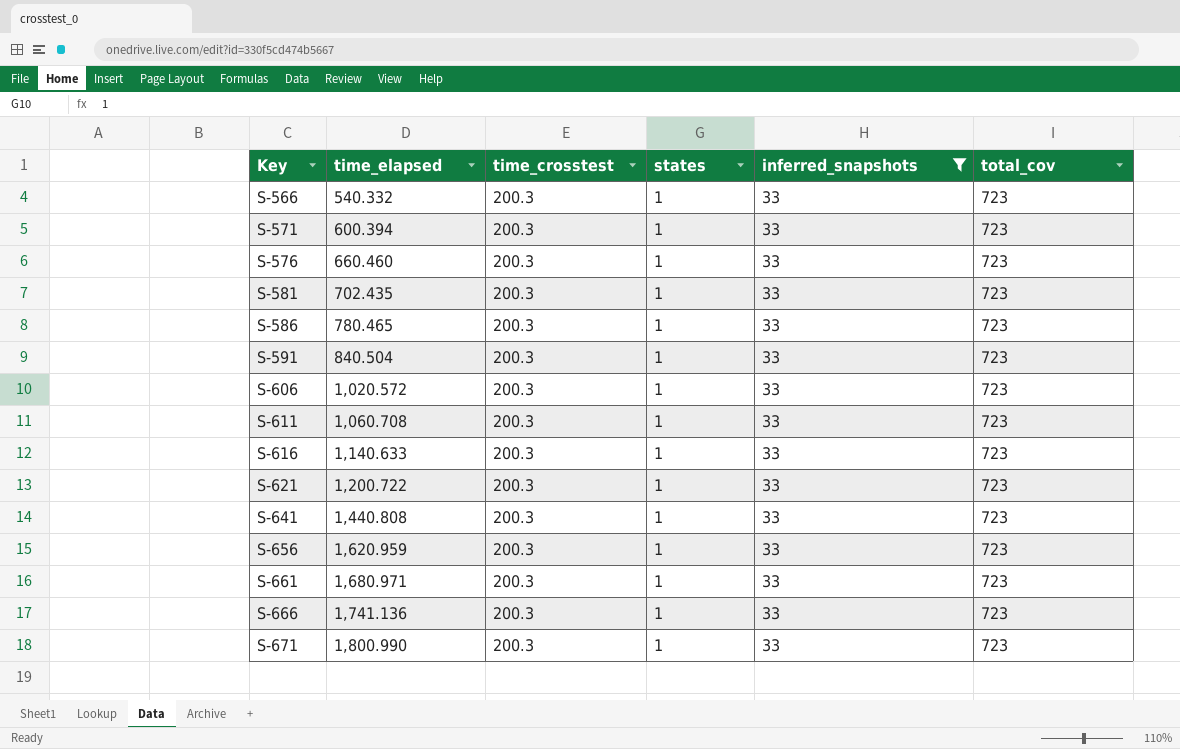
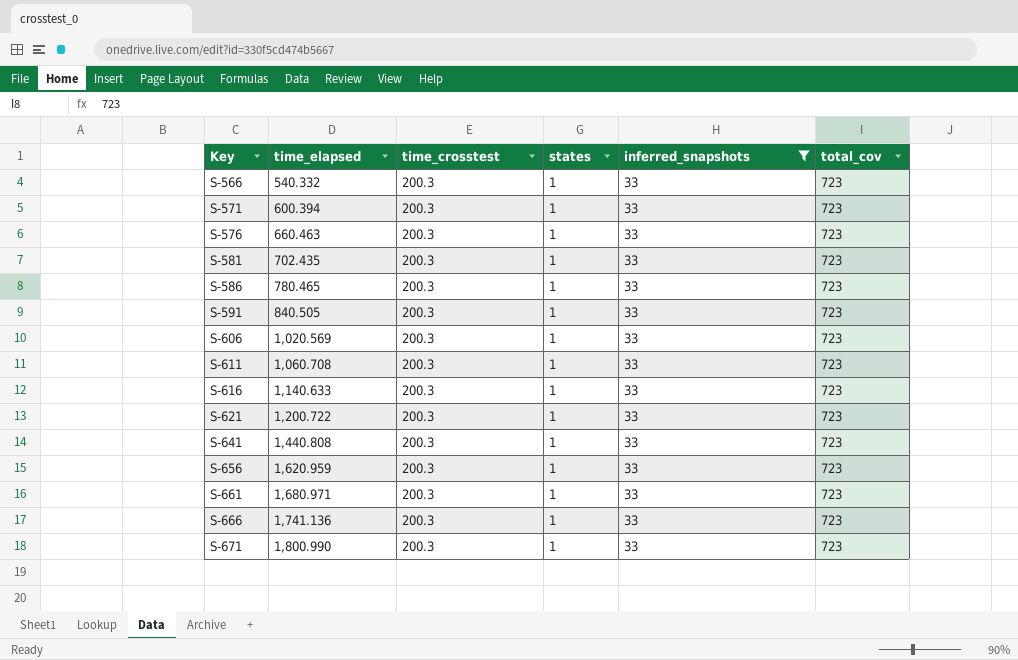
S-576 | time_elapsed: 660.460 -> 660.463
S-591 | time_elapsed: 840.504 -> 840.505
S-606 | time_elapsed: 1,020.572 -> 1,020.569

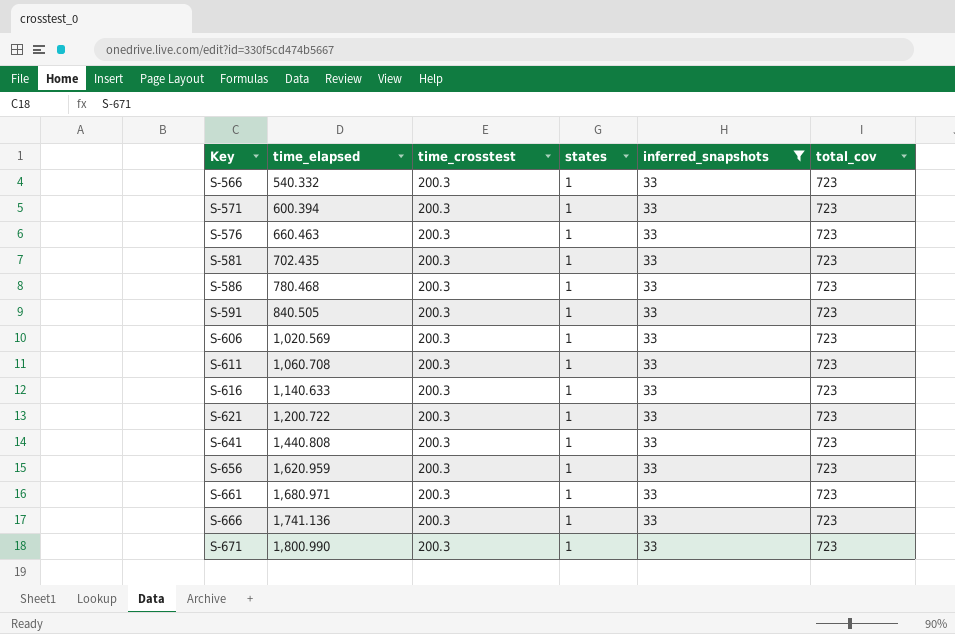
S-586 | time_elapsed: 780.465 -> 780.468

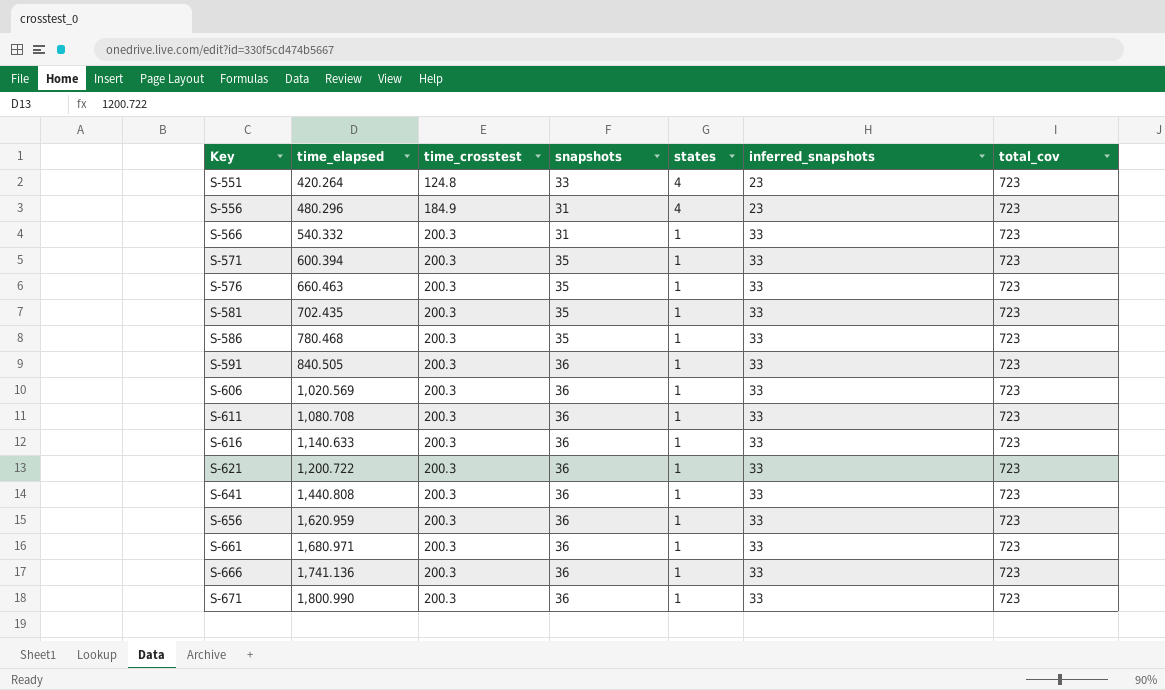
filter: inferred_snapshots = 33 -> none
column snapshots | position: none -> 4
S-611 | time_elapsed: 1,060.708 -> 1,080.708

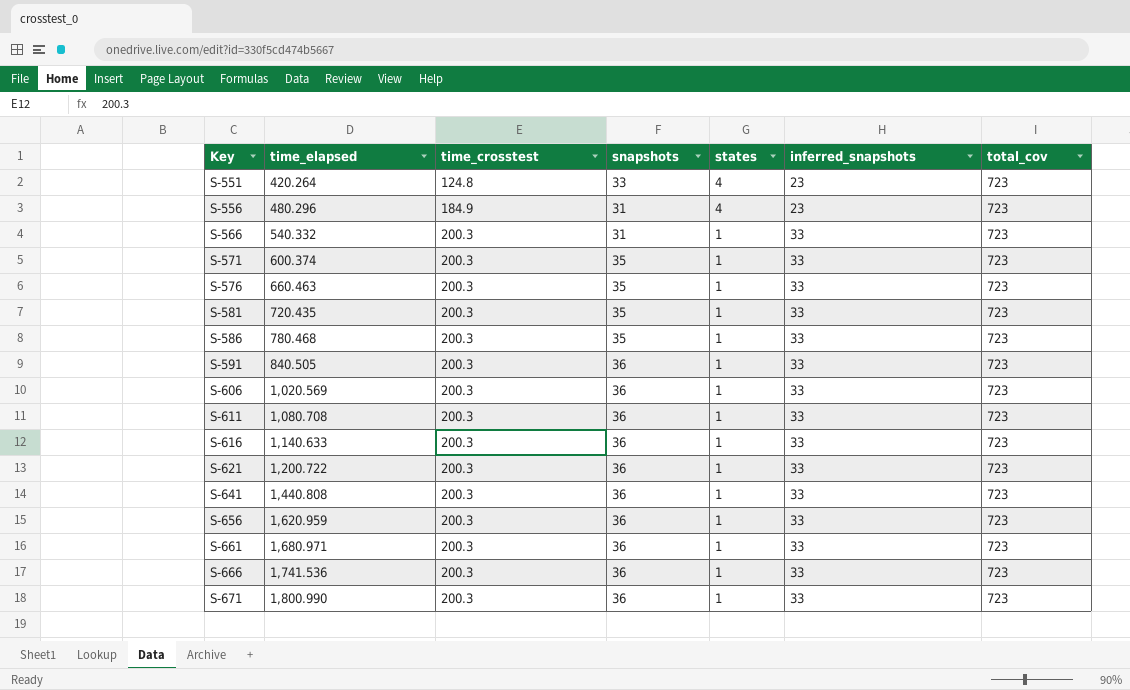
S-571 | time_elapsed: 600.394 -> 600.374
S-581 | time_elapsed: 702.435 -> 720.435
S-666 | time_elapsed: 1,741.136 -> 1,741.536

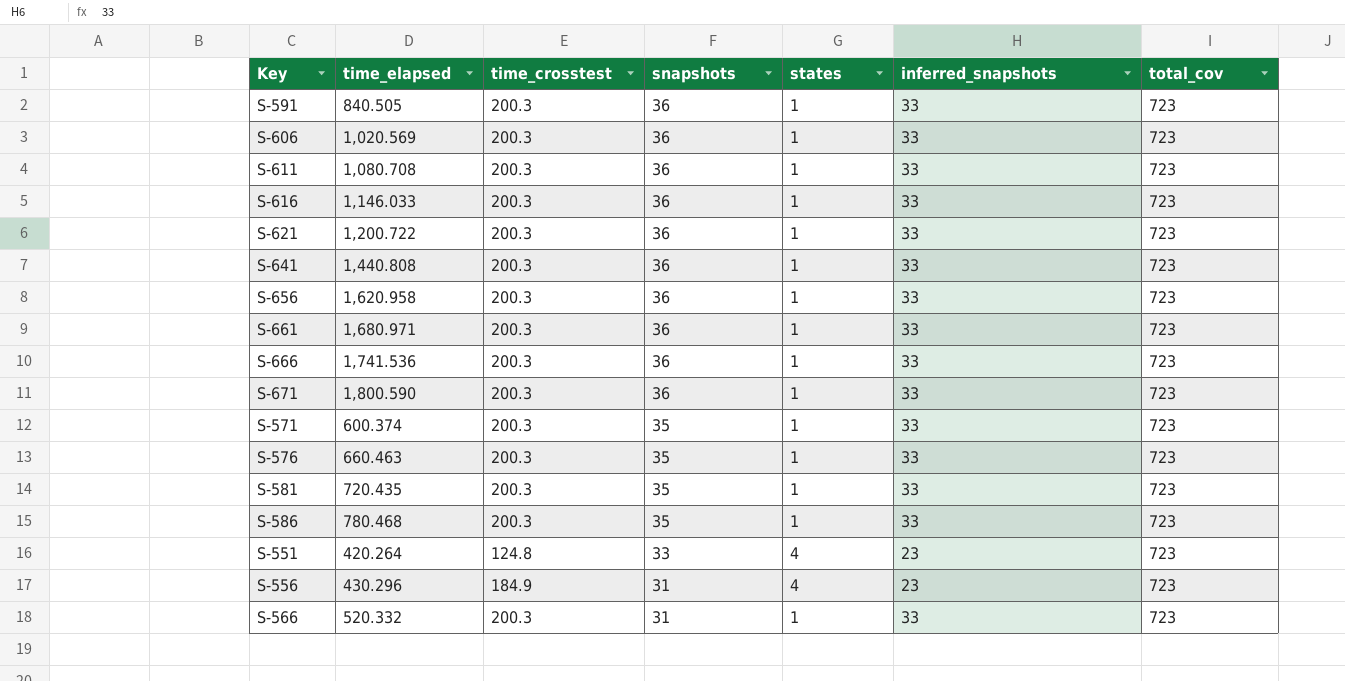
row order: Key ascending -> snapshots descending
S-616 | time_elapsed: 1,140.633 -> 1,146.033
S-656 | time_elapsed: 1,620.959 -> 1,620.958
S-671 | time_elapsed: 1,800.990 -> 1,800.590
S-556 | time_elapsed: 480.296 -> 430.296
S-566 | time_elapsed: 540.332 -> 520.332

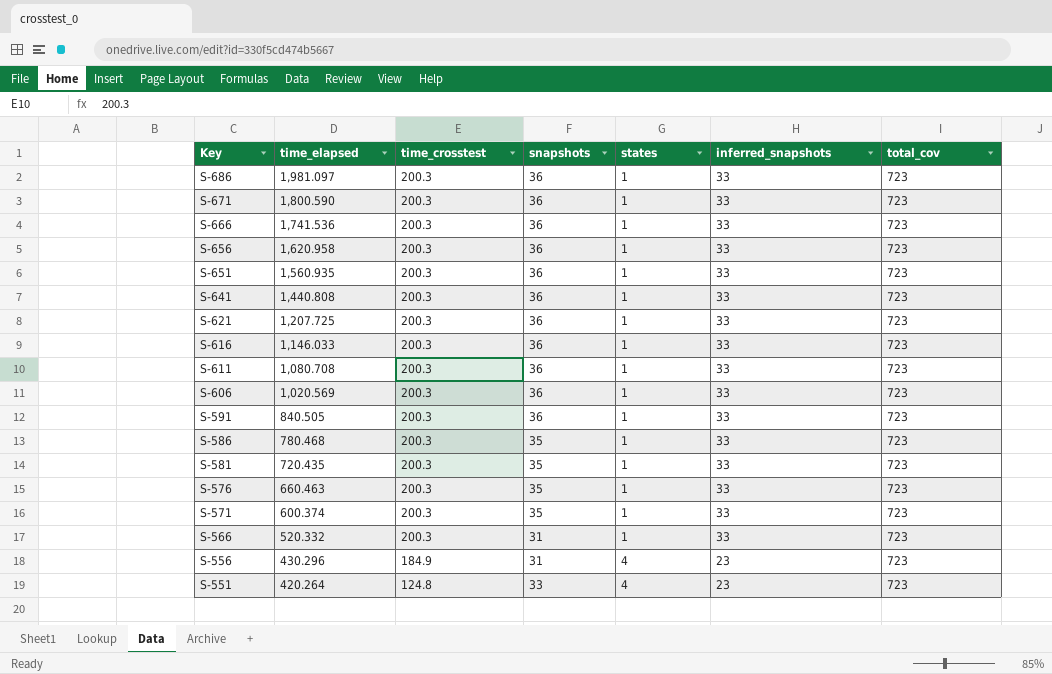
row order: snapshots descending -> Key descending
row S-661: 1,680.971 | 200.3 | 36 | 1 | 33 | 723 -> none
row S-686: none -> 1,981.097 | 200.3 | 36 | 1 | 33 | 723
row S-651: none -> 1,560.935 | 200.3 | 36 | 1 | 33 | 723
S-621 | time_elapsed: 1,200.722 -> 1,207.725

